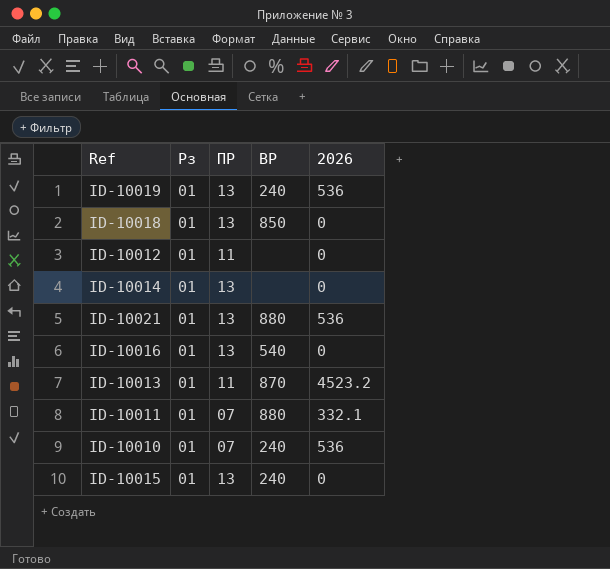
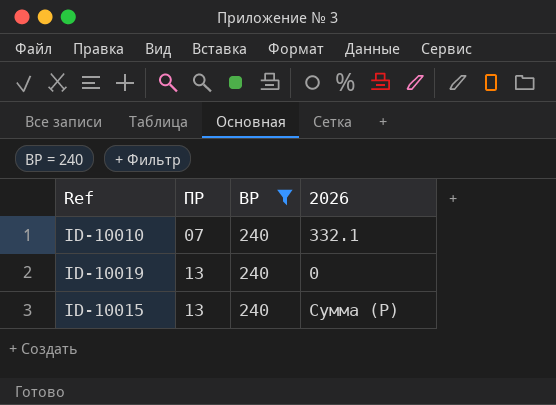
filter: none -> ВР = 240
row order: none -> ПР ascending
column Рз | position: 2 -> none
ID-10010 | 2026: 536 -> 332.1
ID-10019 | 2026: 536 -> 0
ID-10015 | 2026: 0 -> Сумма (Р)

